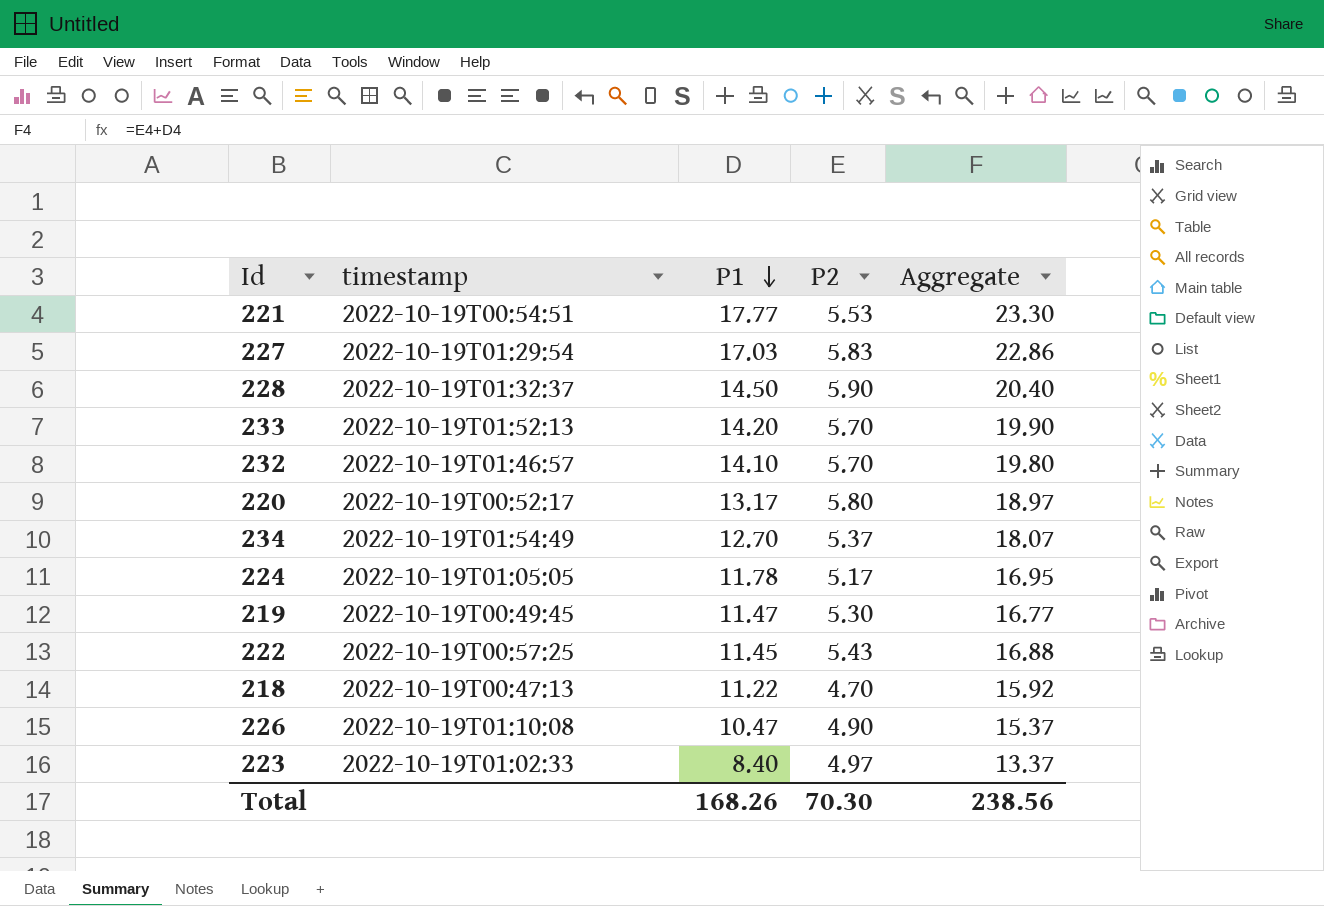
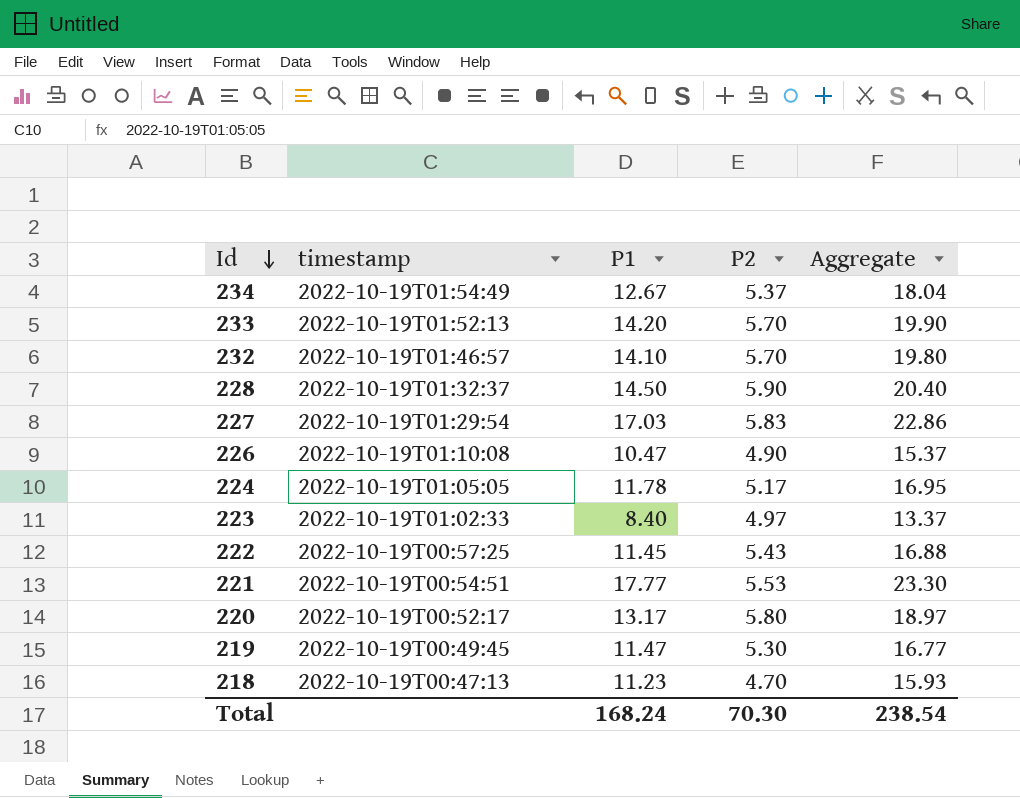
row order: P1 descending -> Id descending
234 | P1: 12.70 -> 12.67
234 | Aggregate: 18.07 -> 18.04
218 | P1: 11.22 -> 11.23
218 | Aggregate: 15.92 -> 15.93
Total | P1: 168.26 -> 168.24
Total | Aggregate: 238.56 -> 238.54

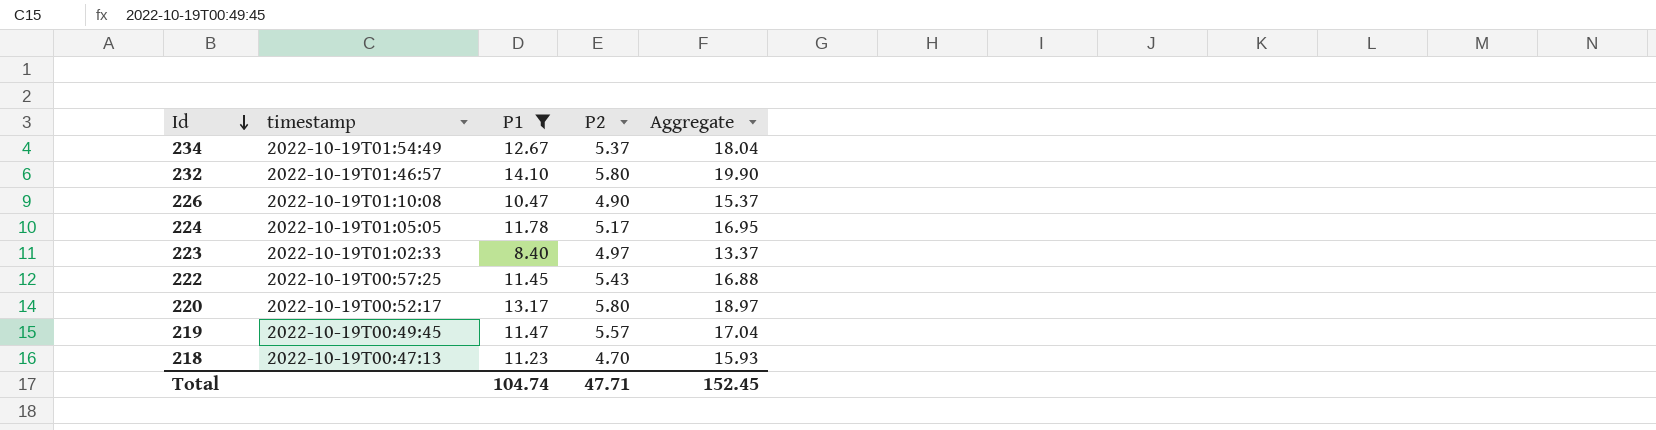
filter: none -> P1 <= 14.10
232 | P2: 5.70 -> 5.80
232 | Aggregate: 19.80 -> 19.90
219 | P2: 5.30 -> 5.57
219 | Aggregate: 16.77 -> 17.04
Total | P1: 168.24 -> 104.74
Total | P2: 70.30 -> 47.71
Total | Aggregate: 238.54 -> 152.45

